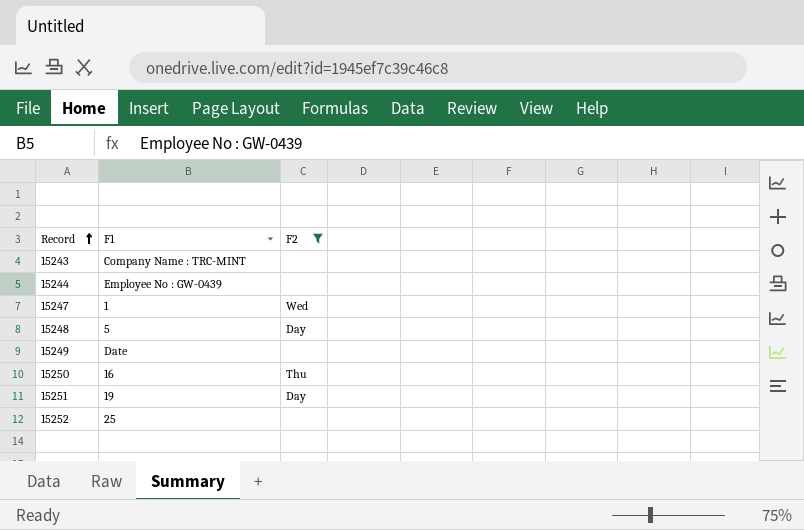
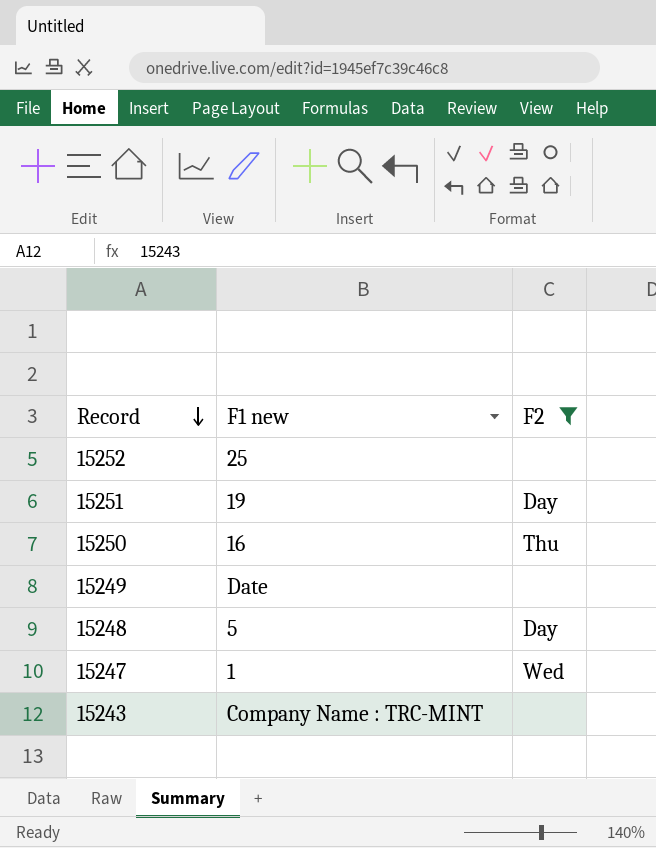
row order: Record ascending -> Record descending
column name: F1 -> F1 new
row 15244: Employee No : GW-0439 | none -> none

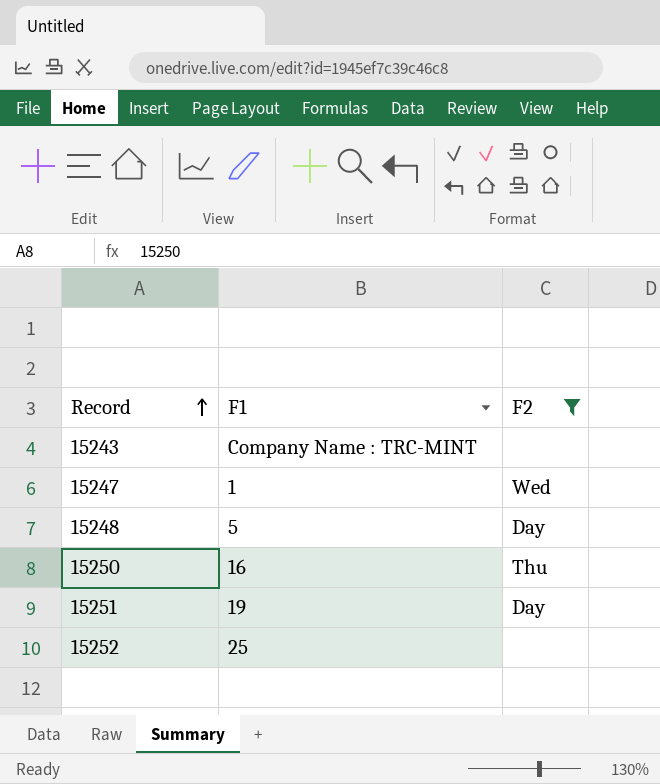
row order: Record descending -> Record ascending
column name: F1 new -> F1
row 15249: Date | none -> none

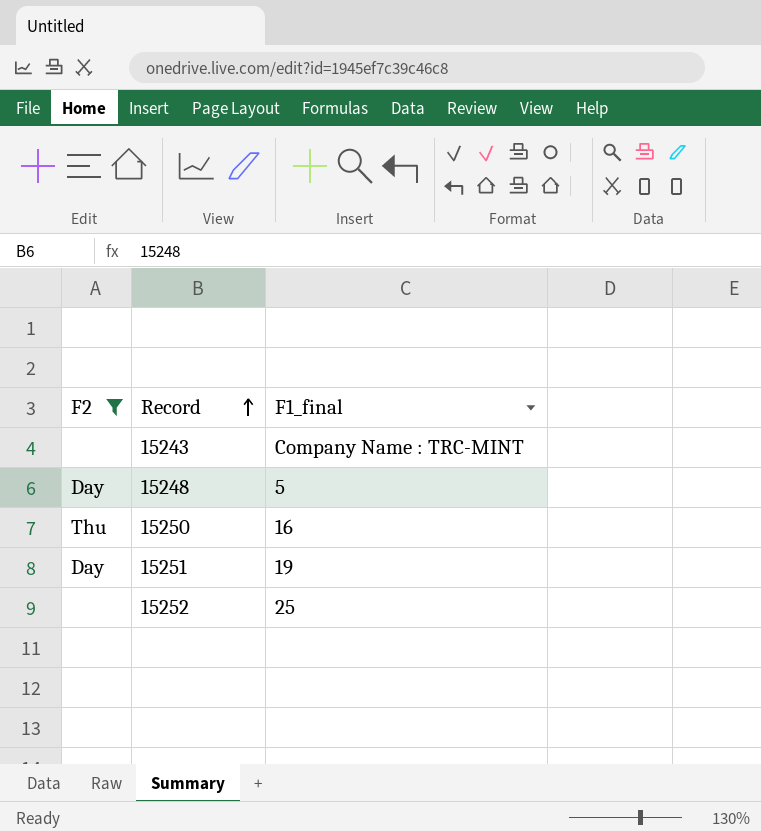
column F2 | position: 3 -> 1
column name: F1 -> F1_final
row 15247: 1 | Wed -> none

